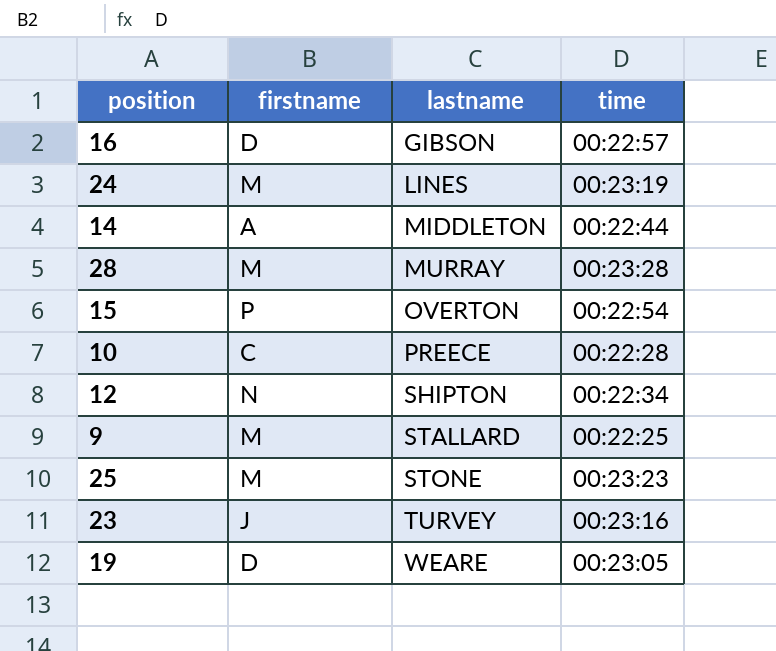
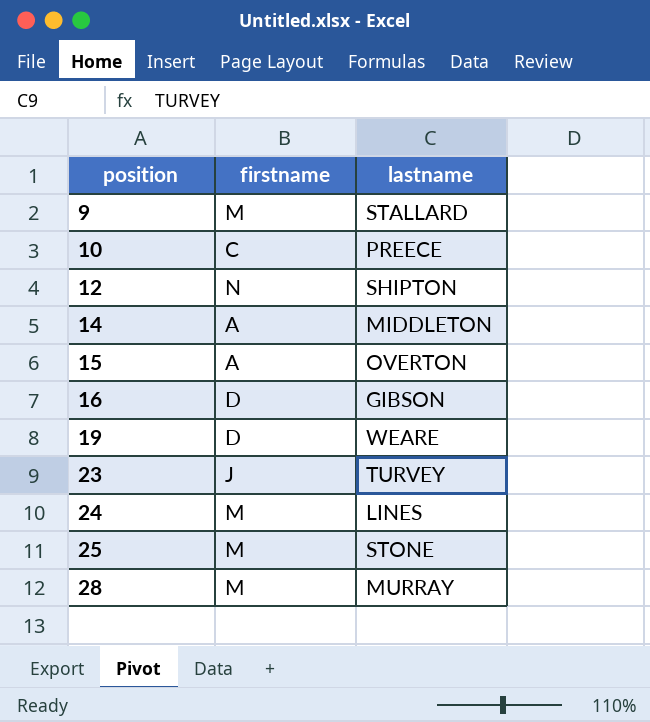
row order: lastname ascending -> position ascending
column time | position: 4 -> none
15 | firstname: P -> A

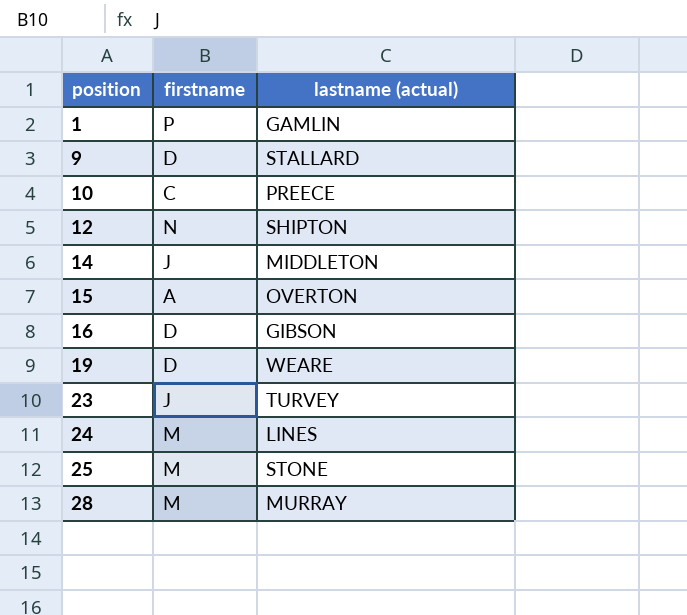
column name: lastname -> lastname (actual)
row 1: none -> P | GAMLIN
9 | firstname: M -> D
14 | firstname: A -> J

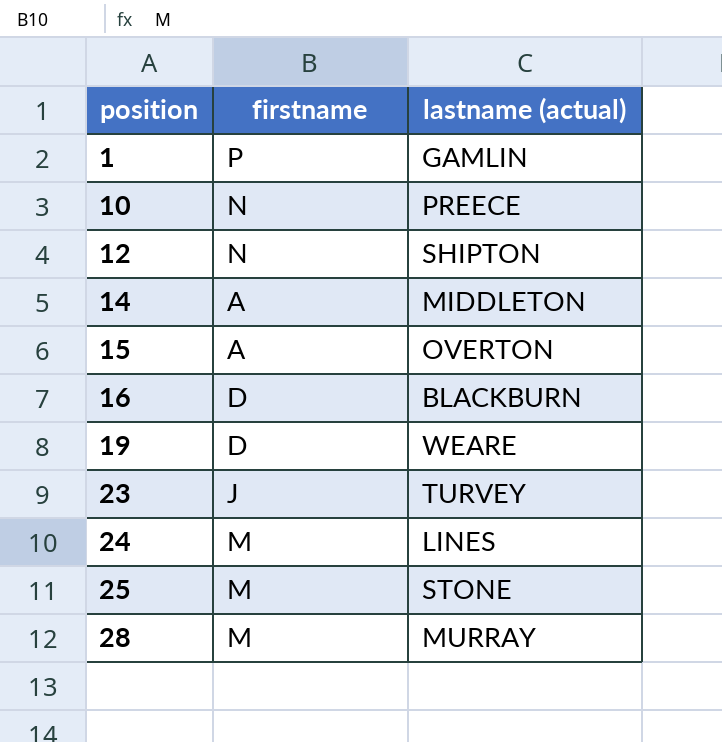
row 9: D | STALLARD -> none
10 | firstname: C -> N
14 | firstname: J -> A
16 | lastname (actual): GIBSON -> BLACKBURN

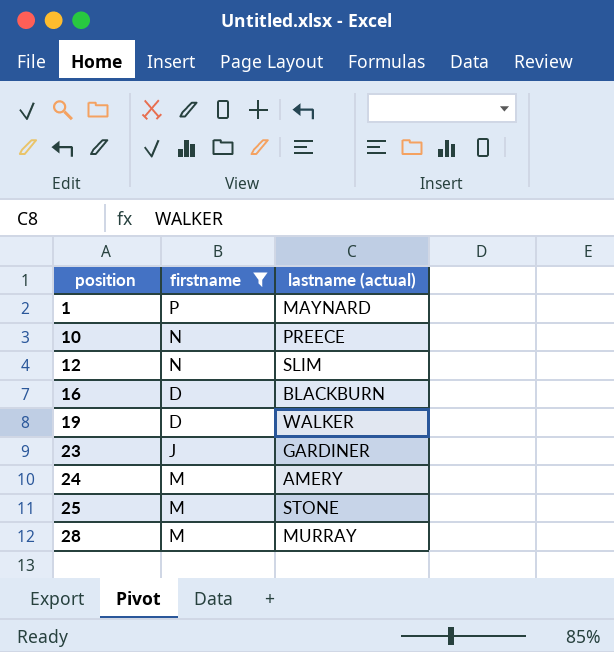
filter: none -> firstname != A
1 | lastname (actual): GAMLIN -> MAYNARD
12 | lastname (actual): SHIPTON -> SLIM
19 | lastname (actual): WEARE -> WALKER
23 | lastname (actual): TURVEY -> GARDINER
24 | lastname (actual): LINES -> AMERY

